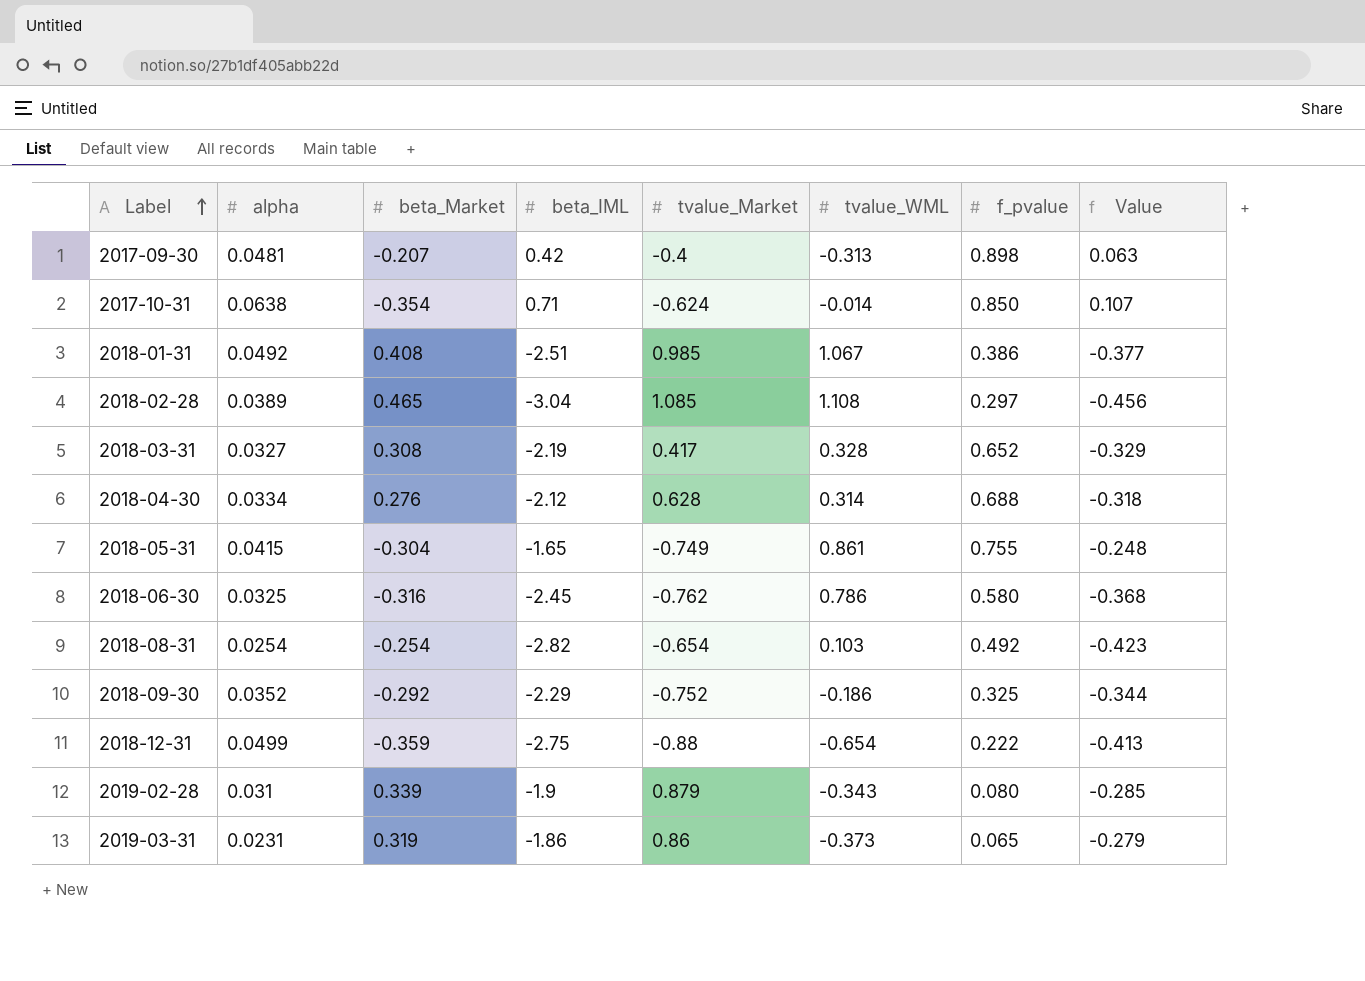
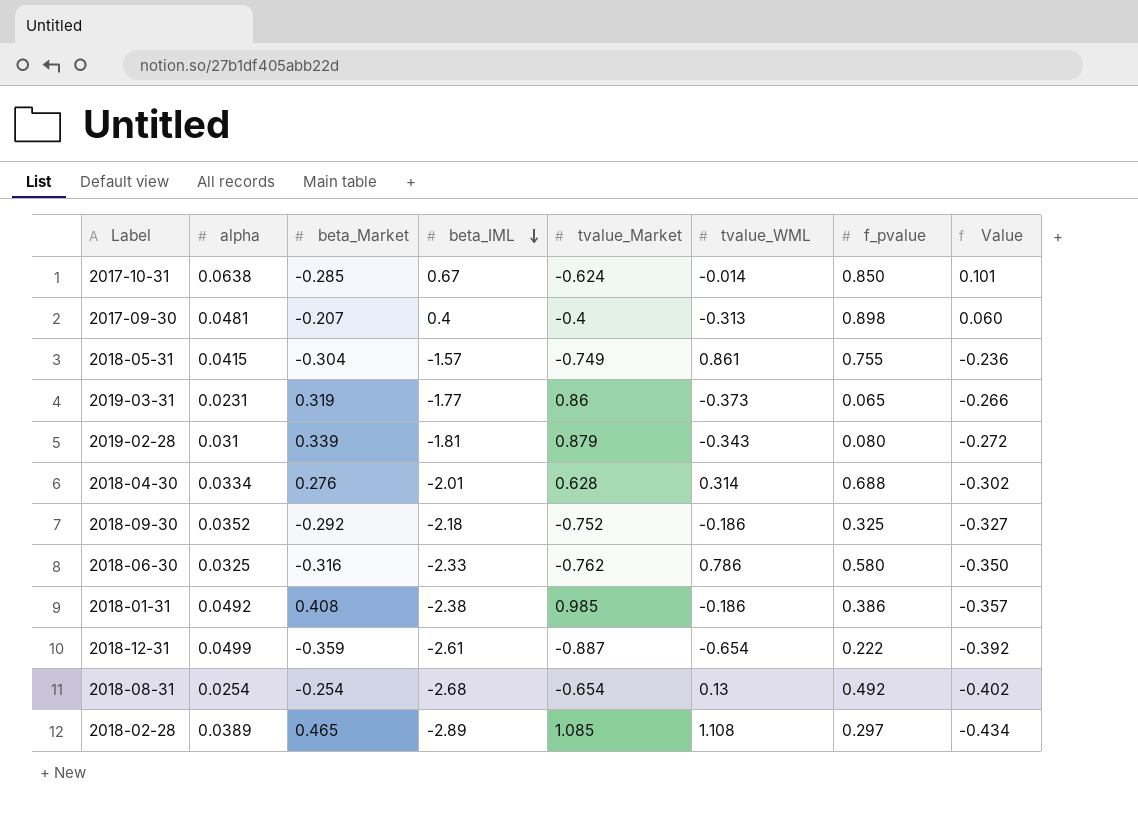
row order: Label ascending -> beta_IML descending
row 2018-03-31: 0.0327 | 0.308 | -2.19 | 0.417 | 0.328 | 0.652 | -0.329 -> none
2017-10-31 | beta_Market: -0.354 -> -0.285
2017-10-31 | beta_IML: 0.71 -> 0.67
2017-10-31 | Value: 0.107 -> 0.101
2017-09-30 | beta_IML: 0.42 -> 0.4
2017-09-30 | Value: 0.063 -> 0.060
2018-05-31 | beta_IML: -1.65 -> -1.57
2018-05-31 | Value: -0.248 -> -0.236
2019-03-31 | beta_IML: -1.86 -> -1.77
2019-03-31 | Value: -0.279 -> -0.266
2019-02-28 | beta_IML: -1.9 -> -1.81
2019-02-28 | Value: -0.285 -> -0.272
2018-04-30 | beta_IML: -2.12 -> -2.01
2018-04-30 | Value: -0.318 -> -0.302
2018-09-30 | beta_IML: -2.29 -> -2.18
2018-09-30 | Value: -0.344 -> -0.327
2018-06-30 | beta_IML: -2.45 -> -2.33
2018-06-30 | Value: -0.368 -> -0.350
2018-01-31 | beta_IML: -2.51 -> -2.38
2018-01-31 | tvalue_WML: 1.067 -> -0.186
2018-01-31 | Value: -0.377 -> -0.357
2018-12-31 | beta_IML: -2.75 -> -2.61
2018-12-31 | tvalue_Market: -0.88 -> -0.887
2018-12-31 | Value: -0.413 -> -0.392
2018-08-31 | beta_IML: -2.82 -> -2.68
2018-08-31 | tvalue_WML: 0.103 -> 0.13
2018-08-31 | Value: -0.423 -> -0.402
2018-02-28 | beta_IML: -3.04 -> -2.89
2018-02-28 | Value: -0.456 -> -0.434

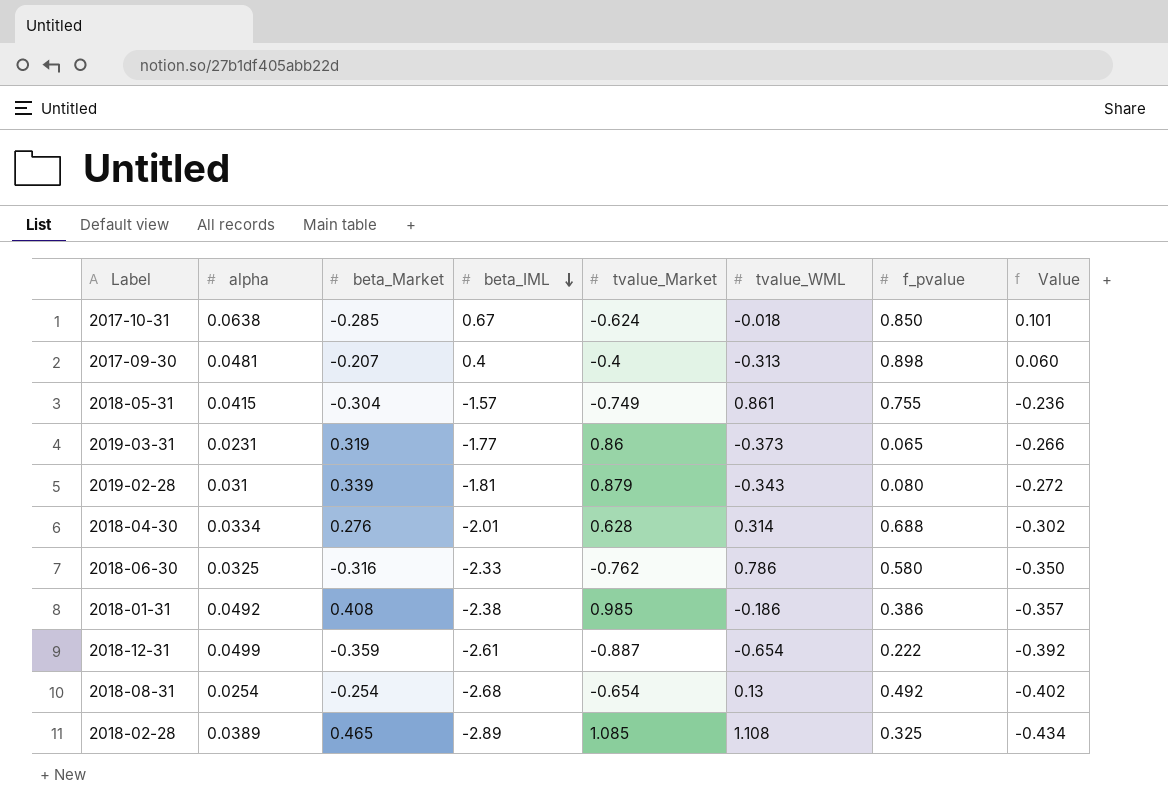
row 2018-09-30: 0.0352 | -0.292 | -2.18 | -0.752 | -0.186 | 0.325 | -0.327 -> none
2017-10-31 | tvalue_WML: -0.014 -> -0.018
2018-02-28 | f_pvalue: 0.297 -> 0.325

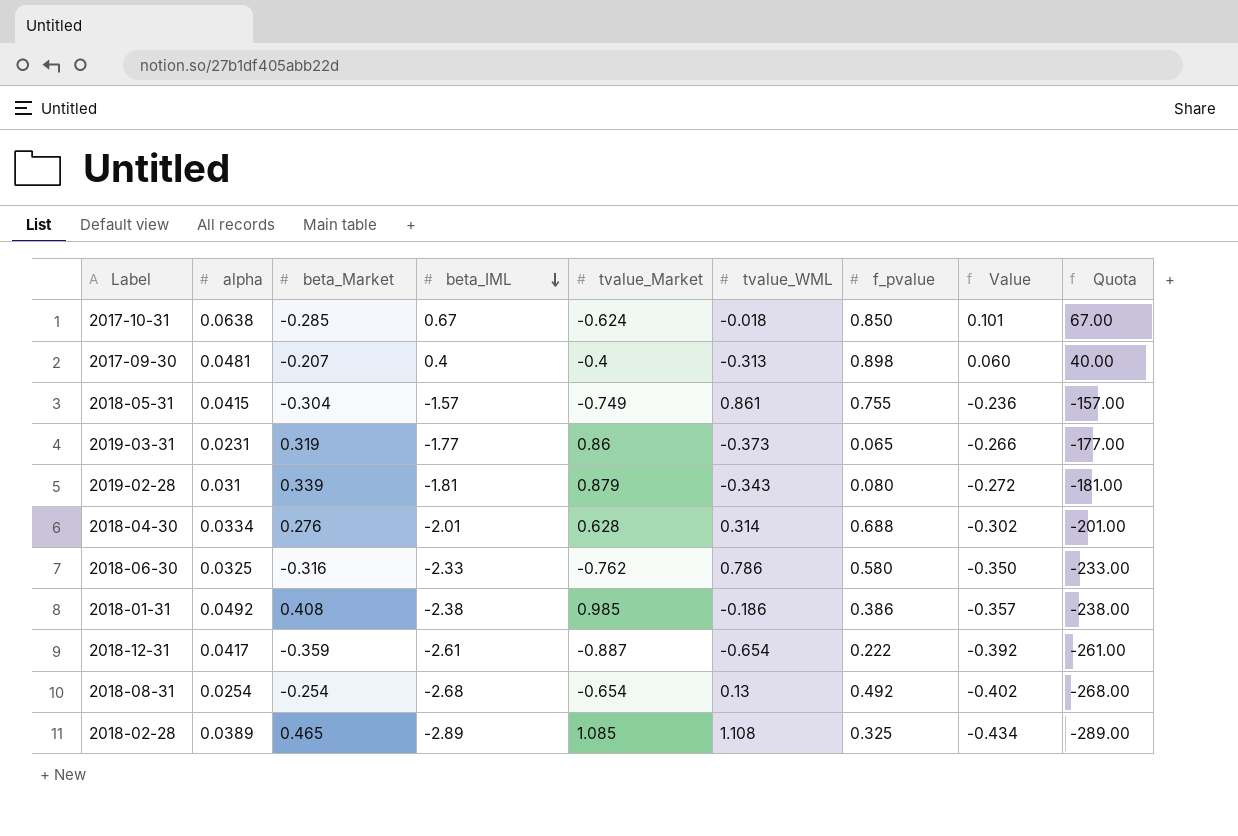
column Quota | formula: none -> [beta_IML] * 100
2018-12-31 | alpha: 0.0499 -> 0.0417

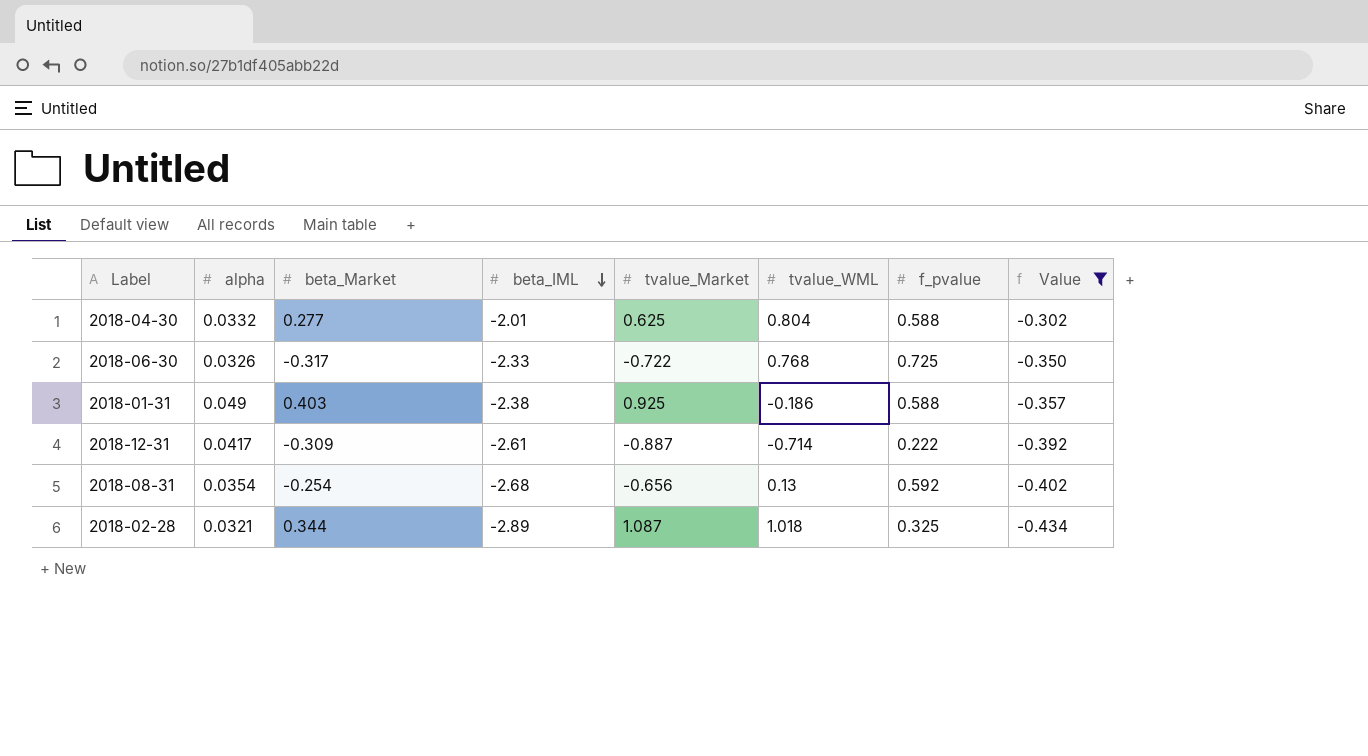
filter: none -> Value <= -0.302
column Quota | formula: [beta_IML] * 100 -> none
2018-04-30 | alpha: 0.0334 -> 0.0332
2018-04-30 | beta_Market: 0.276 -> 0.277
2018-04-30 | tvalue_Market: 0.628 -> 0.625
2018-04-30 | tvalue_WML: 0.314 -> 0.804
2018-04-30 | f_pvalue: 0.688 -> 0.588
2018-06-30 | alpha: 0.0325 -> 0.0326
2018-06-30 | beta_Market: -0.316 -> -0.317
2018-06-30 | tvalue_Market: -0.762 -> -0.722
2018-06-30 | tvalue_WML: 0.786 -> 0.768
2018-06-30 | f_pvalue: 0.580 -> 0.725
2018-01-31 | alpha: 0.0492 -> 0.049
2018-01-31 | beta_Market: 0.408 -> 0.403
2018-01-31 | tvalue_Market: 0.985 -> 0.925
2018-01-31 | f_pvalue: 0.386 -> 0.588
2018-12-31 | beta_Market: -0.359 -> -0.309
2018-12-31 | tvalue_WML: -0.654 -> -0.714
2018-08-31 | alpha: 0.0254 -> 0.0354
2018-08-31 | tvalue_Market: -0.654 -> -0.656
2018-08-31 | f_pvalue: 0.492 -> 0.592
2018-02-28 | alpha: 0.0389 -> 0.0321
2018-02-28 | beta_Market: 0.465 -> 0.344
2018-02-28 | tvalue_Market: 1.085 -> 1.087
2018-02-28 | tvalue_WML: 1.108 -> 1.018

